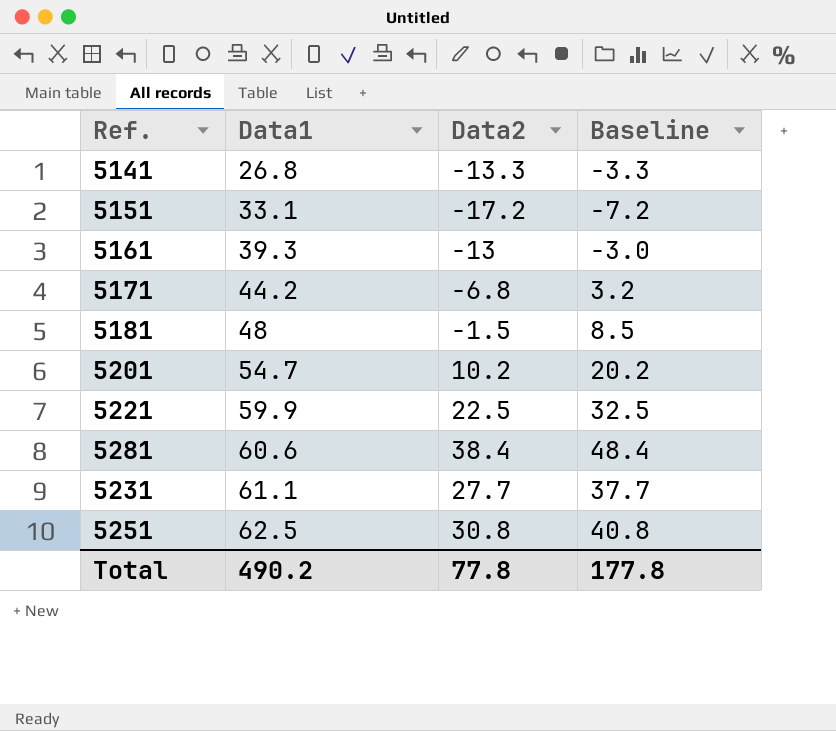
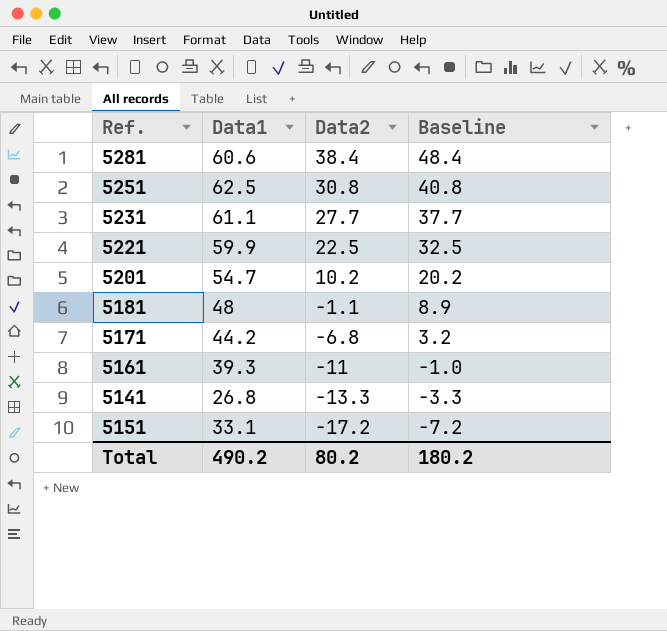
row order: Data1 ascending -> Data2 descending
5181 | Data2: -1.5 -> -1.1
5181 | Baseline: 8.5 -> 8.9
5161 | Data2: -13 -> -11
5161 | Baseline: -3.0 -> -1.0
Total | Data2: 77.8 -> 80.2
Total | Baseline: 177.8 -> 180.2

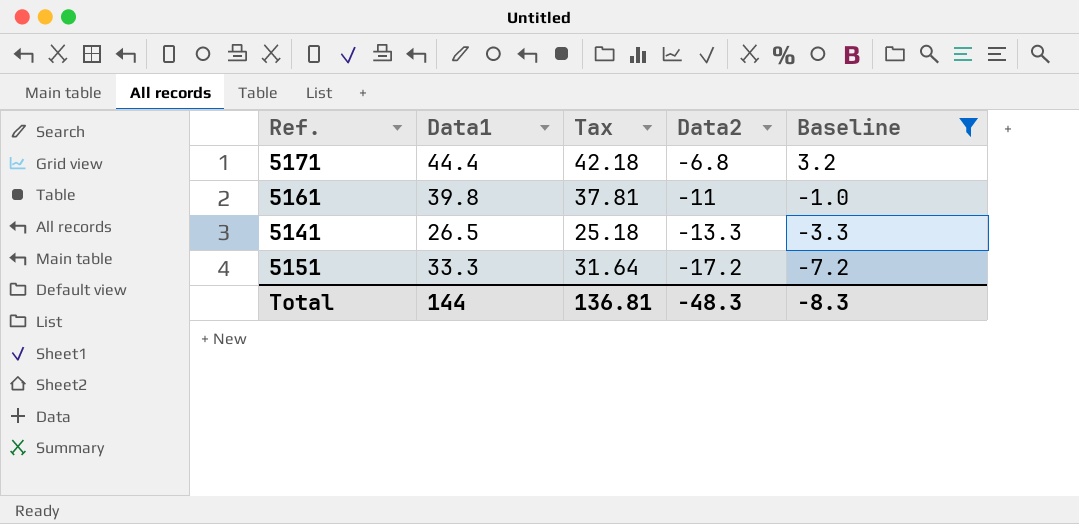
filter: none -> Baseline <= 3.2
column Tax | formula: none -> [Data1] * 0.95
5171 | Data1: 44.2 -> 44.4
5161 | Data1: 39.3 -> 39.8
5141 | Data1: 26.8 -> 26.5
5151 | Data1: 33.1 -> 33.3
Total | Data1: 490.2 -> 144
Total | Data2: 80.2 -> -48.3
Total | Baseline: 180.2 -> -8.3

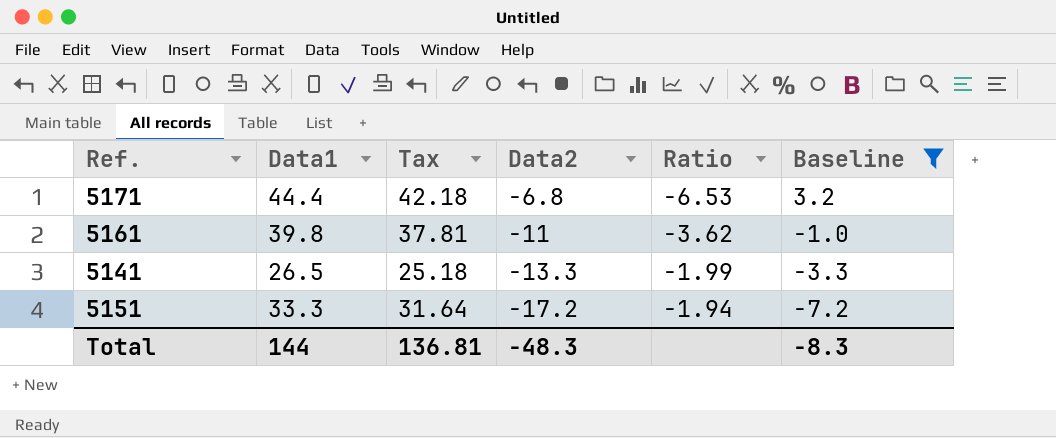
column Ratio | formula: none -> [Data1] / [Data2]

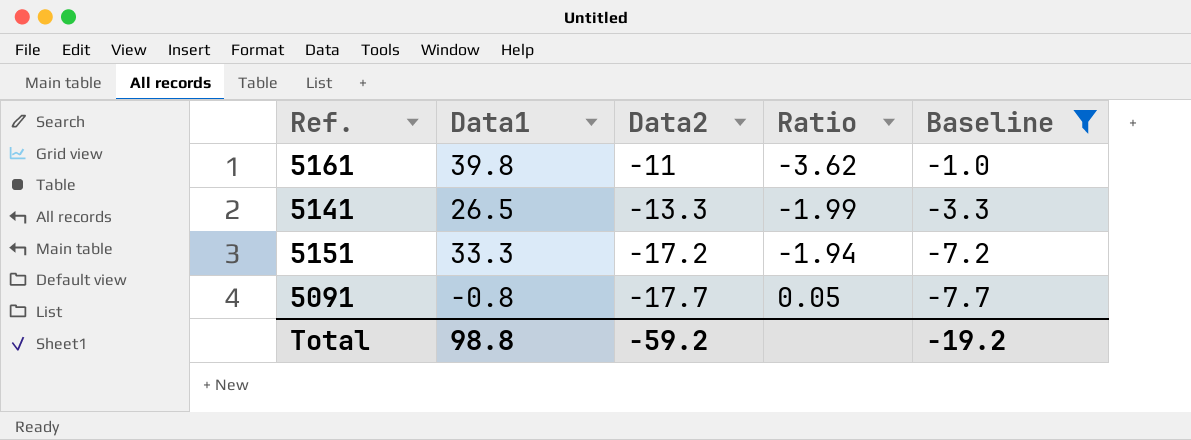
column Tax | formula: [Data1] * 0.95 -> none
row 5171: 44.4 | 42.18 | -6.8 | -6.53 | 3.2 -> none
row 5091: none -> -0.8 | -17.7 | 0.05 | -7.7
Total | Data1: 144 -> 98.8
Total | Data2: -48.3 -> -59.2
Total | Baseline: -8.3 -> -19.2

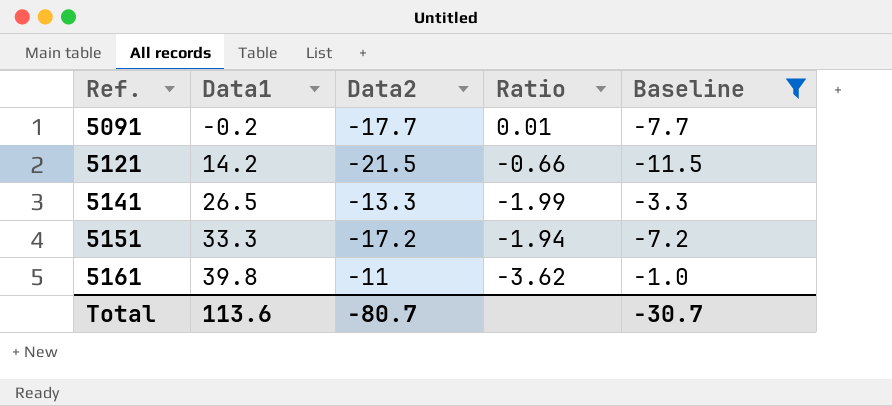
row order: Data2 descending -> Ref. ascending
5091 | Data1: -0.8 -> -0.2
5091 | Ratio: 0.05 -> 0.01
row 5121: none -> 14.2 | -21.5 | -0.66 | -11.5
Total | Data1: 98.8 -> 113.6
Total | Data2: -59.2 -> -80.7
Total | Baseline: -19.2 -> -30.7

